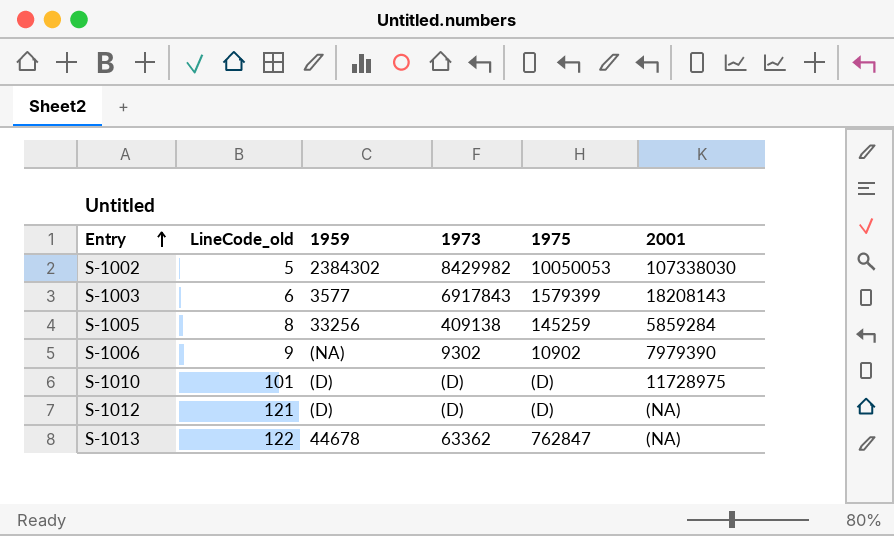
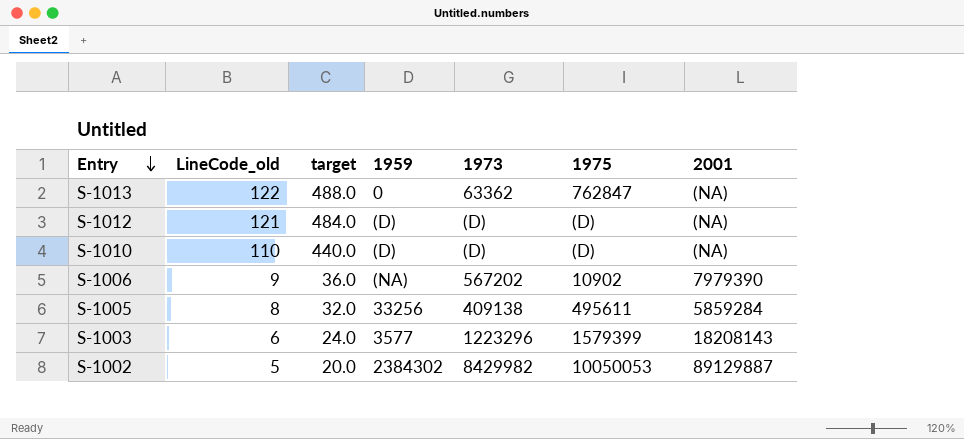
row order: Entry ascending -> Entry descending
column target | formula: none -> [LineCode_old] * 4
S-1013 | 1959: 44678 -> 0
S-1010 | LineCode_old: 101 -> 110
S-1010 | 2001: 11728975 -> (NA)
S-1006 | 1973: 9302 -> 567202
S-1005 | 1975: 145259 -> 495611
S-1003 | 1973: 6917843 -> 1223296
S-1002 | 2001: 107338030 -> 89129887

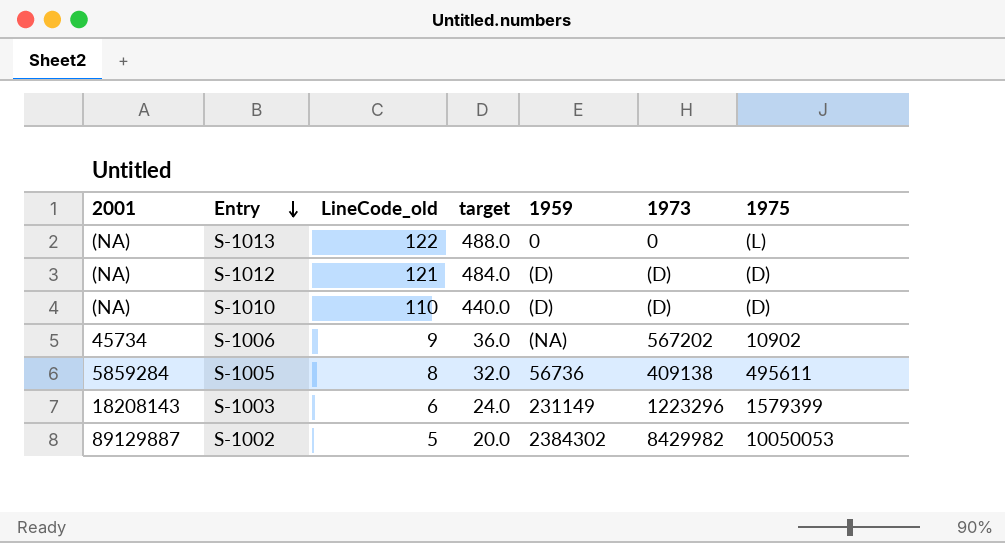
column 2001 | position: 7 -> 1
S-1013 | 1973: 63362 -> 0
S-1013 | 1975: 762847 -> (L)
S-1006 | 2001: 7979390 -> 45734
S-1005 | 1959: 33256 -> 56736
S-1003 | 1959: 3577 -> 231149

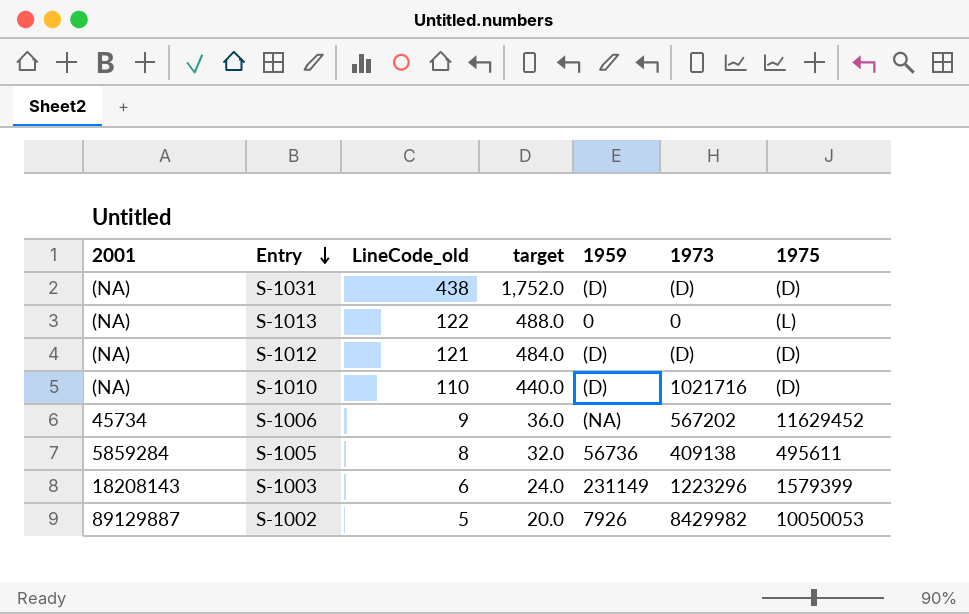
row S-1031: none -> (NA) | 438 | 1,752.0 | (D) | (D) | (D)
S-1010 | 1973: (D) -> 1021716
S-1006 | 1975: 10902 -> 11629452
S-1002 | 1959: 2384302 -> 7926

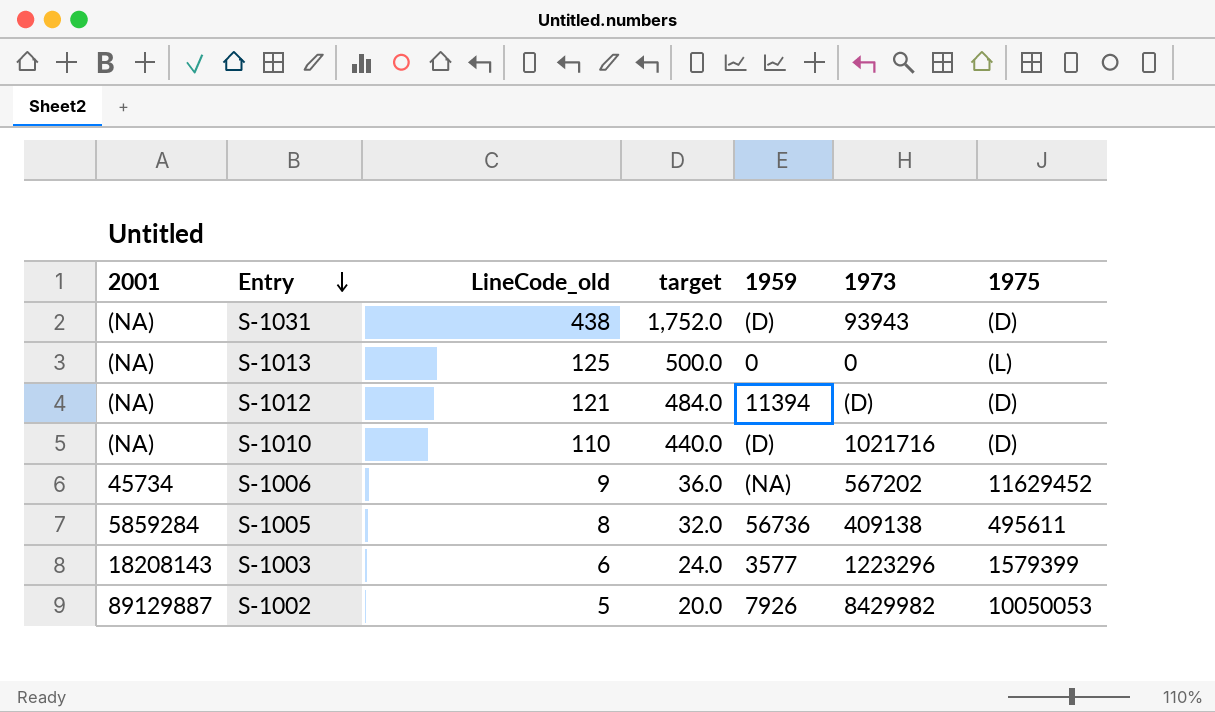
S-1031 | 1973: (D) -> 93943
S-1013 | LineCode_old: 122 -> 125
S-1013 | target: 488.0 -> 500.0
S-1012 | 1959: (D) -> 11394
S-1003 | 1959: 231149 -> 3577

